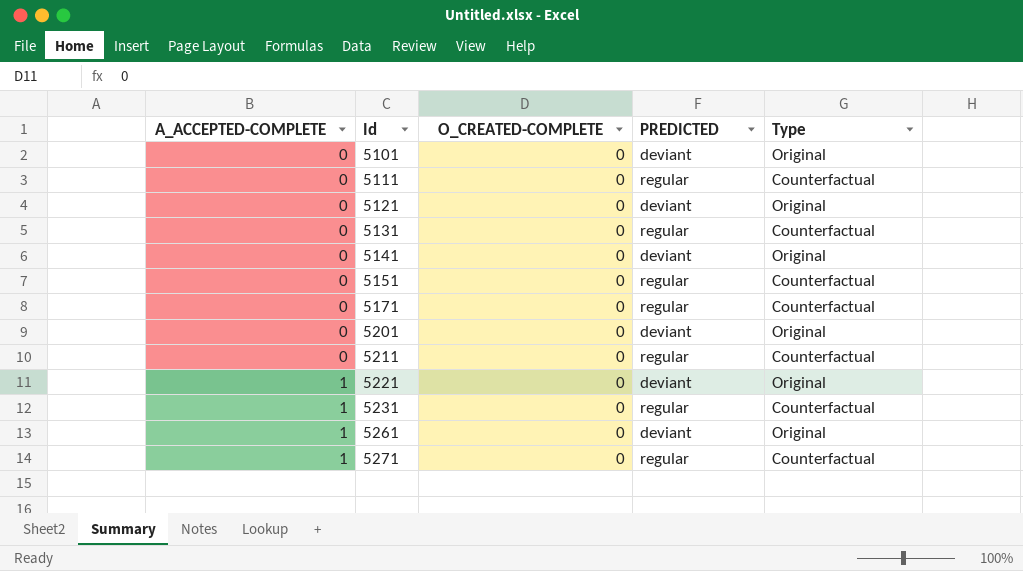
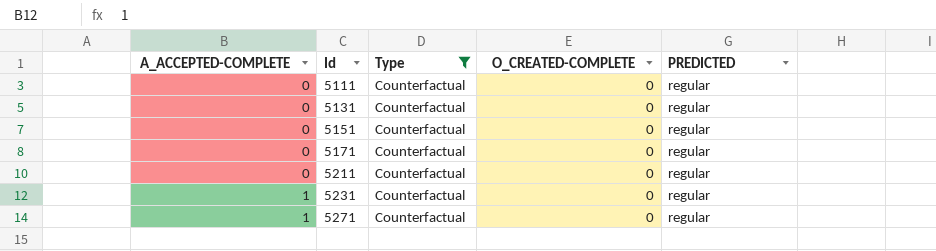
filter: none -> Type = Counterfactual
column Type | position: 5 -> 3

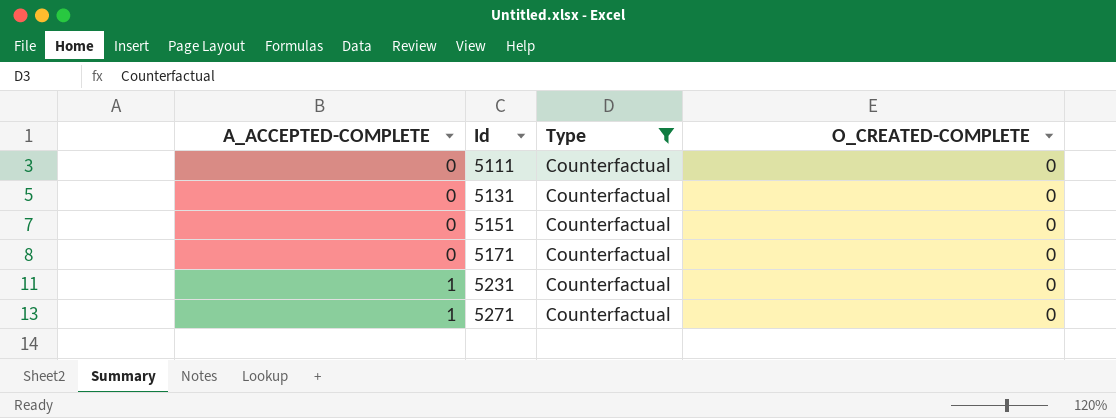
column PREDICTED | position: 5 -> none
row 5211: 0 | Counterfactual | 0 | regular -> none

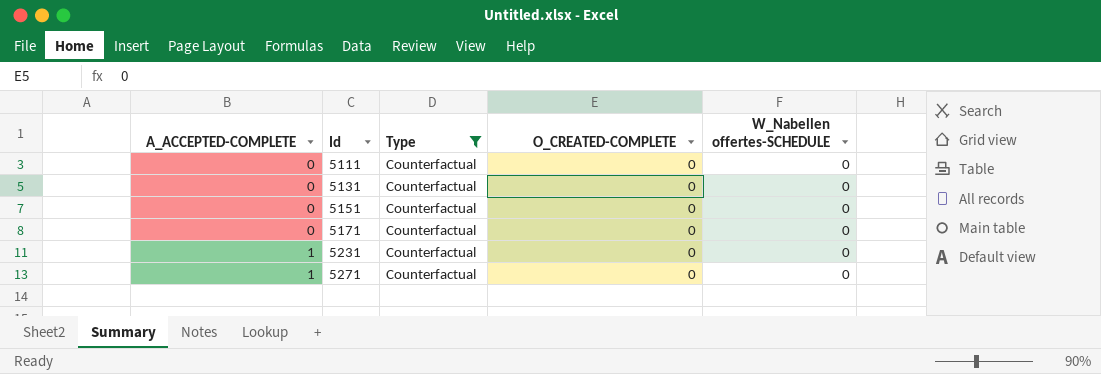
column W_Nabellen offertes-SCHEDULE | position: none -> 5

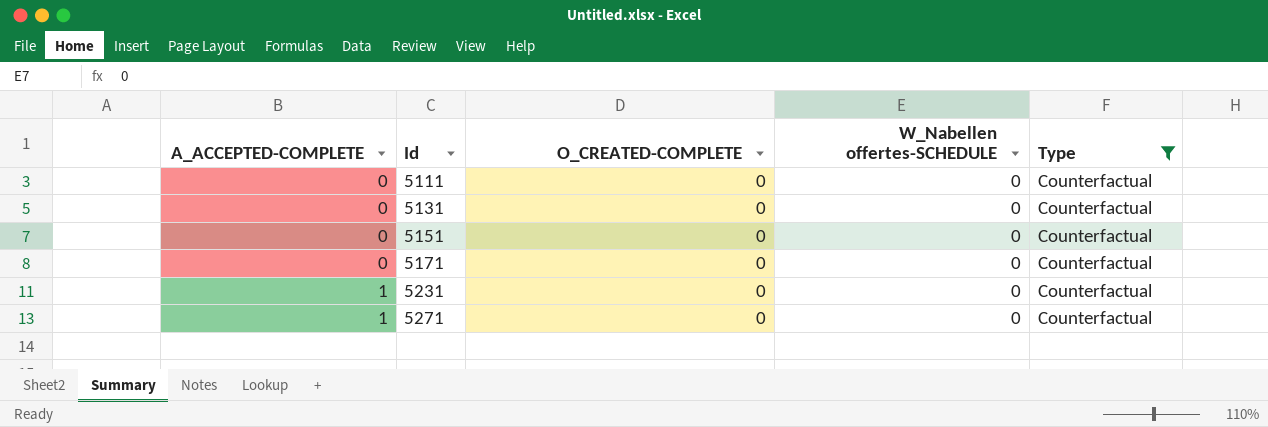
column Type | position: 3 -> 5

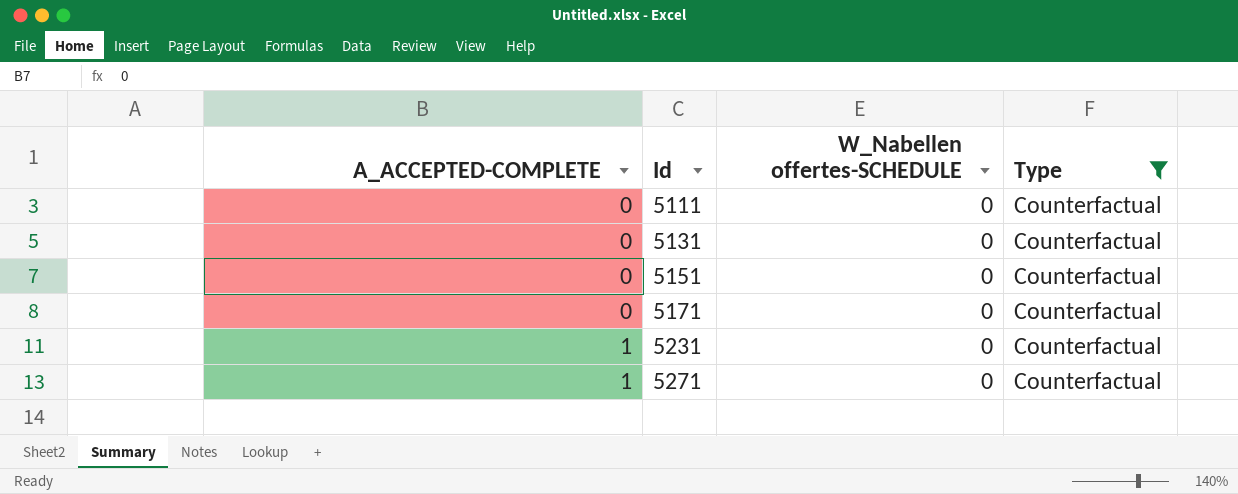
column O_CREATED-COMPLETE | position: 3 -> none

